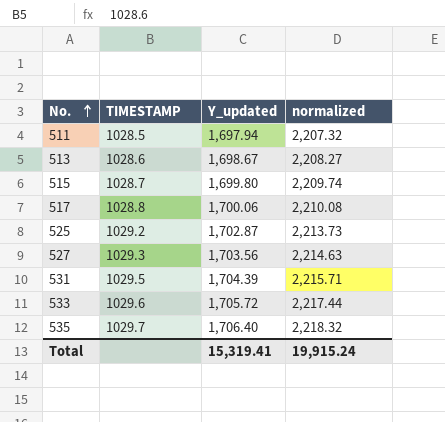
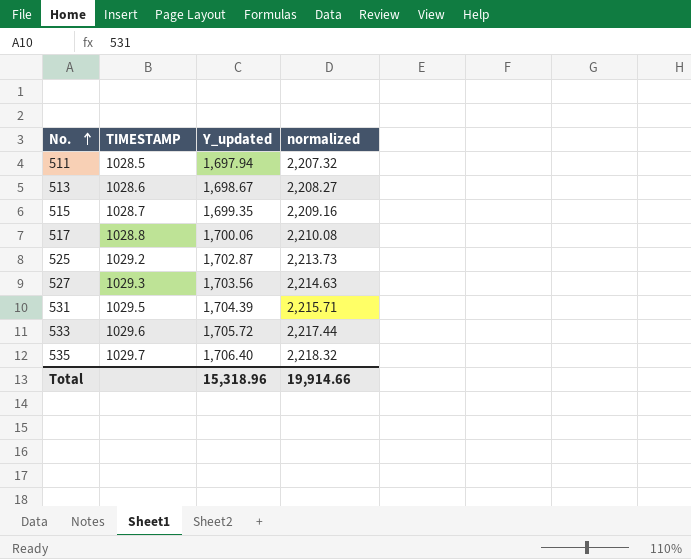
515 | Y_updated: 1,699.80 -> 1,699.35
515 | normalized: 2,209.74 -> 2,209.16
Total | Y_updated: 15,319.41 -> 15,318.96
Total | normalized: 19,915.24 -> 19,914.66

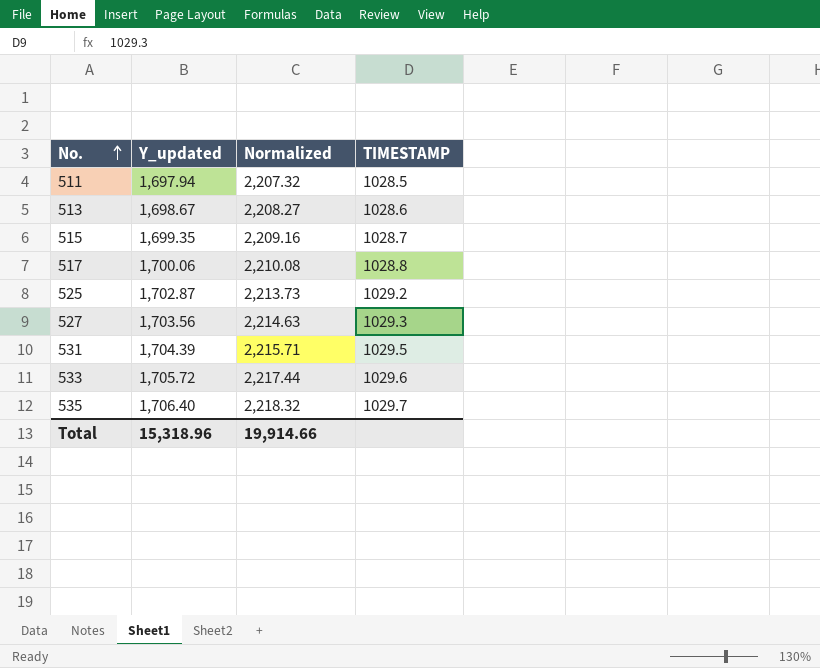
column name: normalized -> Normalized
column TIMESTAMP | position: 2 -> 4

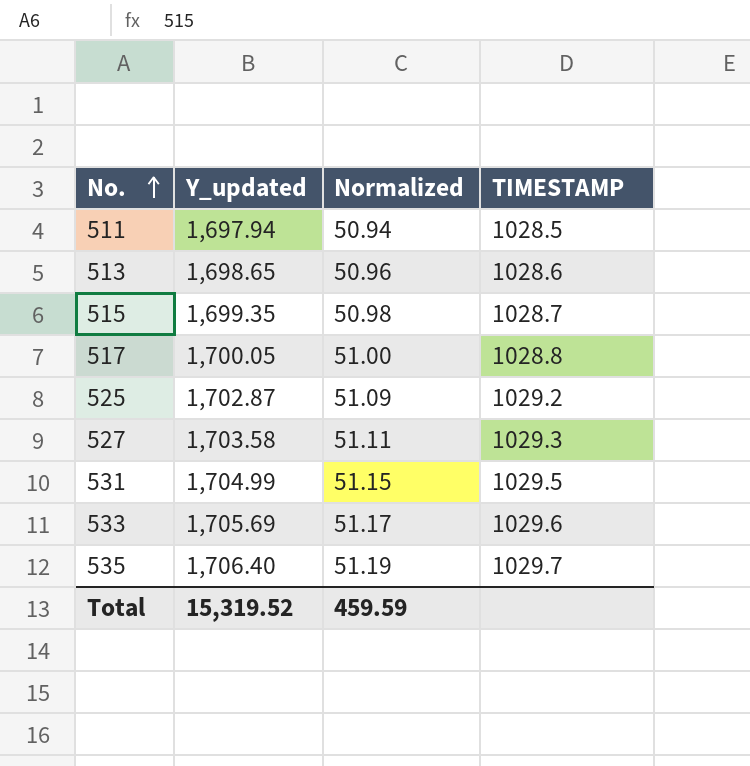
column Normalized | formula: [Y_updated] * 1.3 -> [Y_updated] * 0.03
513 | Y_updated: 1,698.67 -> 1,698.65
517 | Y_updated: 1,700.06 -> 1,700.05
527 | Y_updated: 1,703.56 -> 1,703.58
531 | Y_updated: 1,704.39 -> 1,704.99
533 | Y_updated: 1,705.72 -> 1,705.69
Total | Y_updated: 15,318.96 -> 15,319.52
Total | Normalized: 19,914.66 -> 459.59

